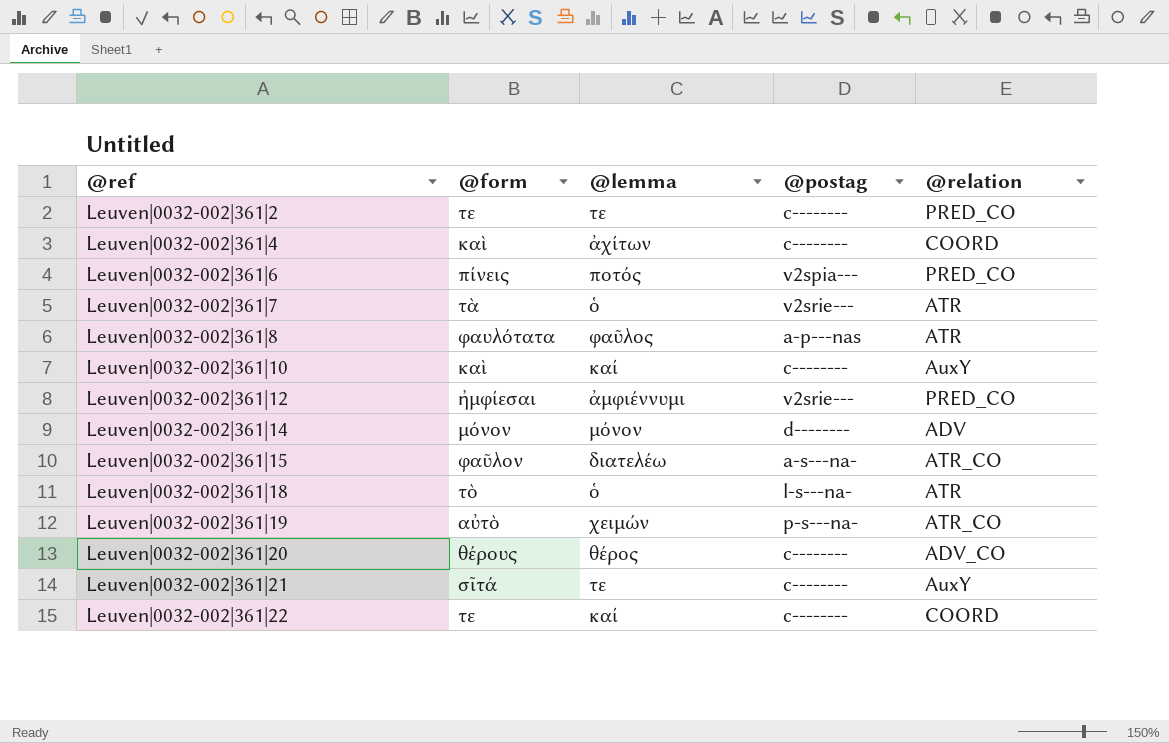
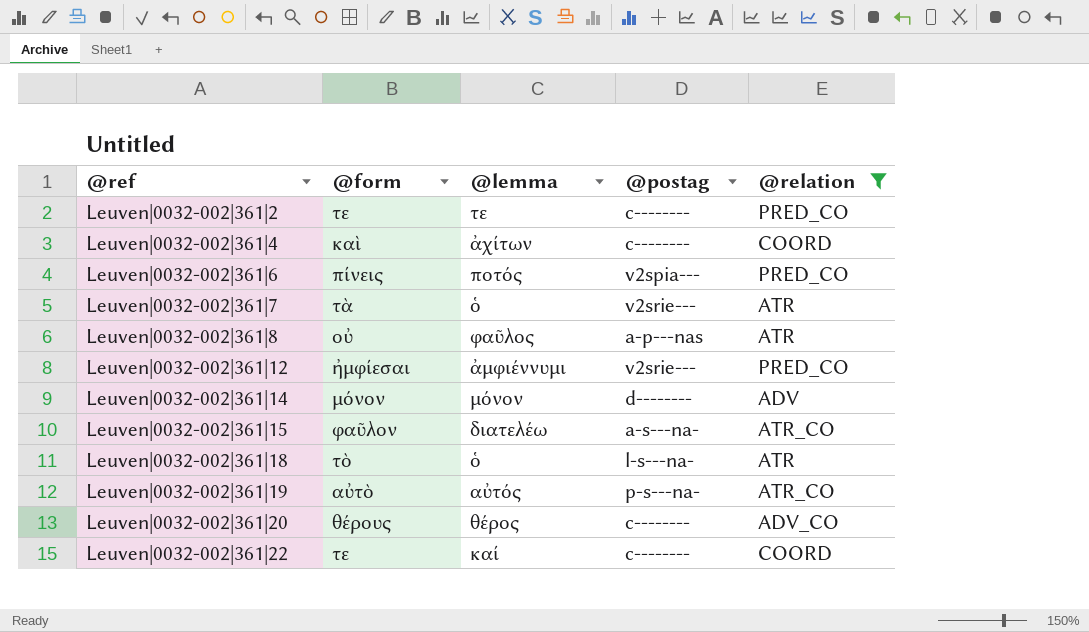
filter: none -> @relation != AuxY
Leuven|0032-002|361|8 | @form: φαυλότατα -> οὐ
Leuven|0032-002|361|19 | @lemma: χειμών -> αὐτός

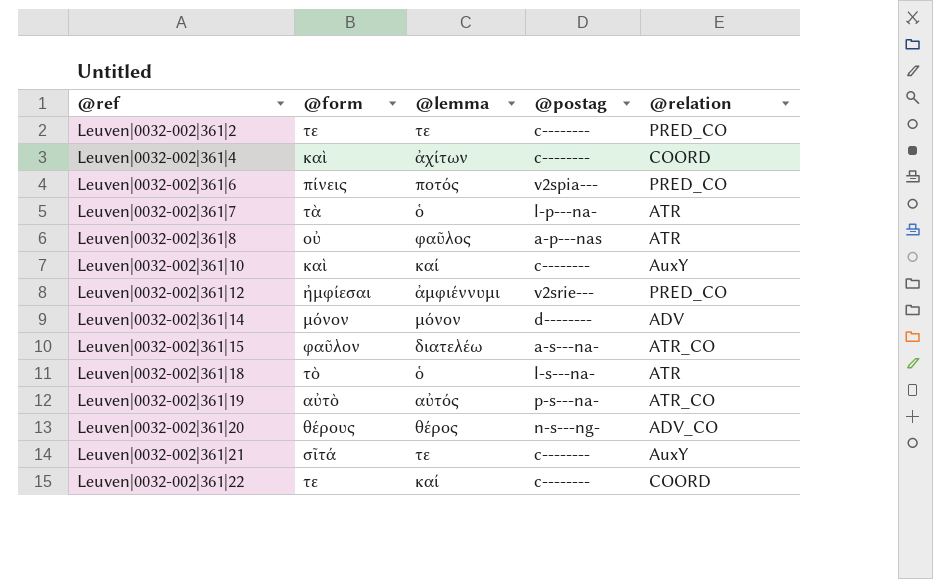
filter: @relation != AuxY -> none
Leuven|0032-002|361|7 | @postag: v2srie--- -> l-p---na-
Leuven|0032-002|361|20 | @postag: c-------- -> n-s---ng-

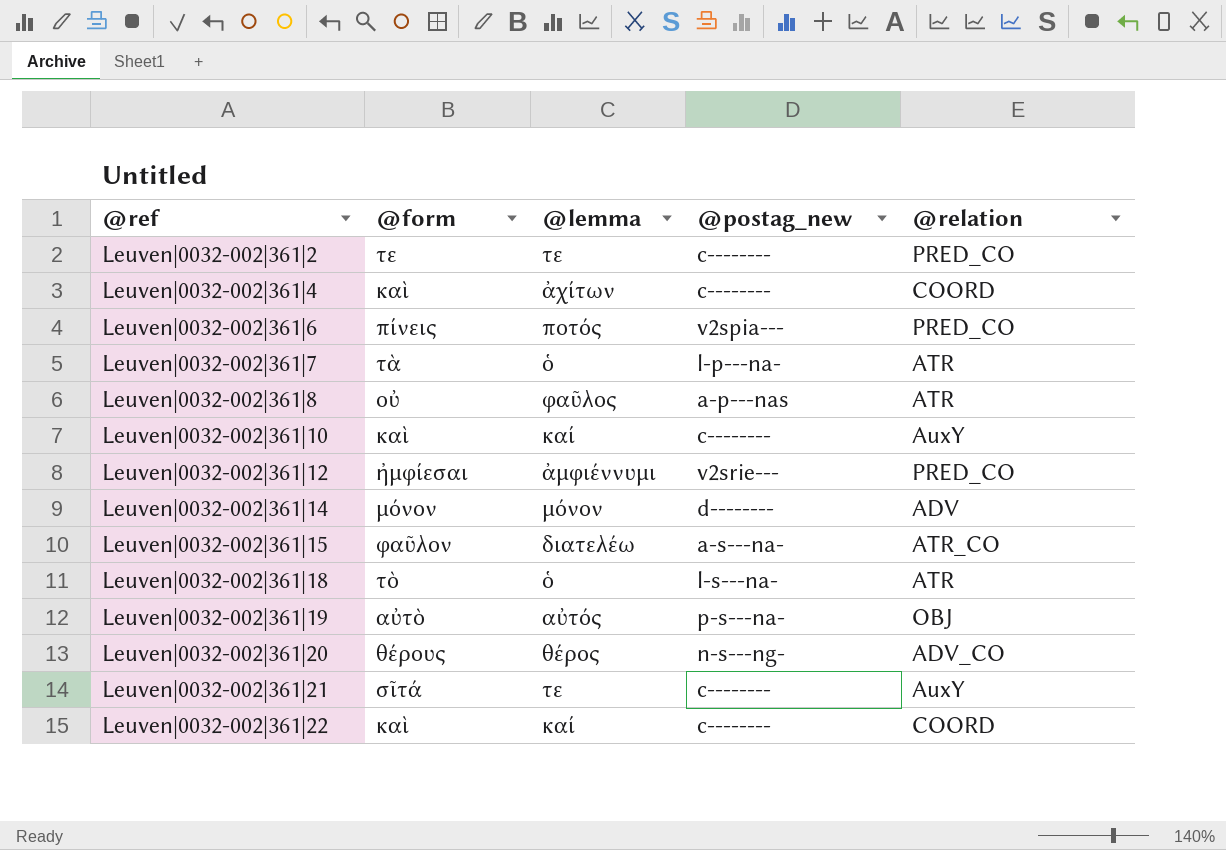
column name: @postag -> @postag_new
Leuven|0032-002|361|19 | @relation: ATR_CO -> OBJ
Leuven|0032-002|361|22 | @form: τε -> καὶ

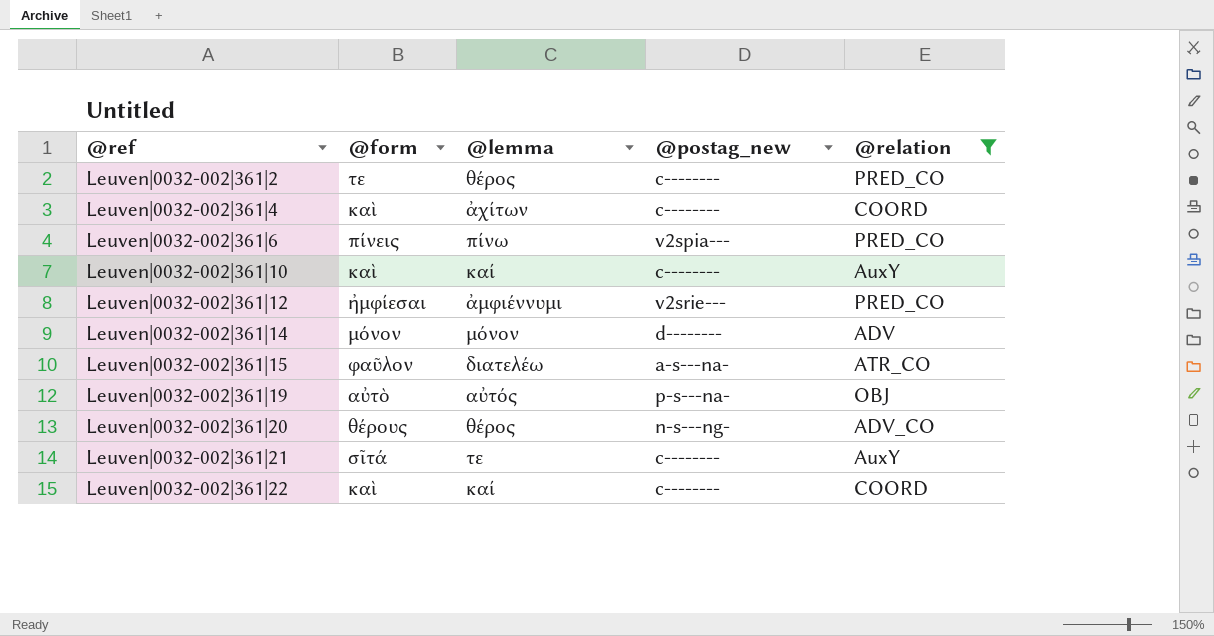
filter: none -> @relation != ATR
Leuven|0032-002|361|2 | @lemma: τε -> θέρος
Leuven|0032-002|361|6 | @lemma: ποτός -> πίνω

